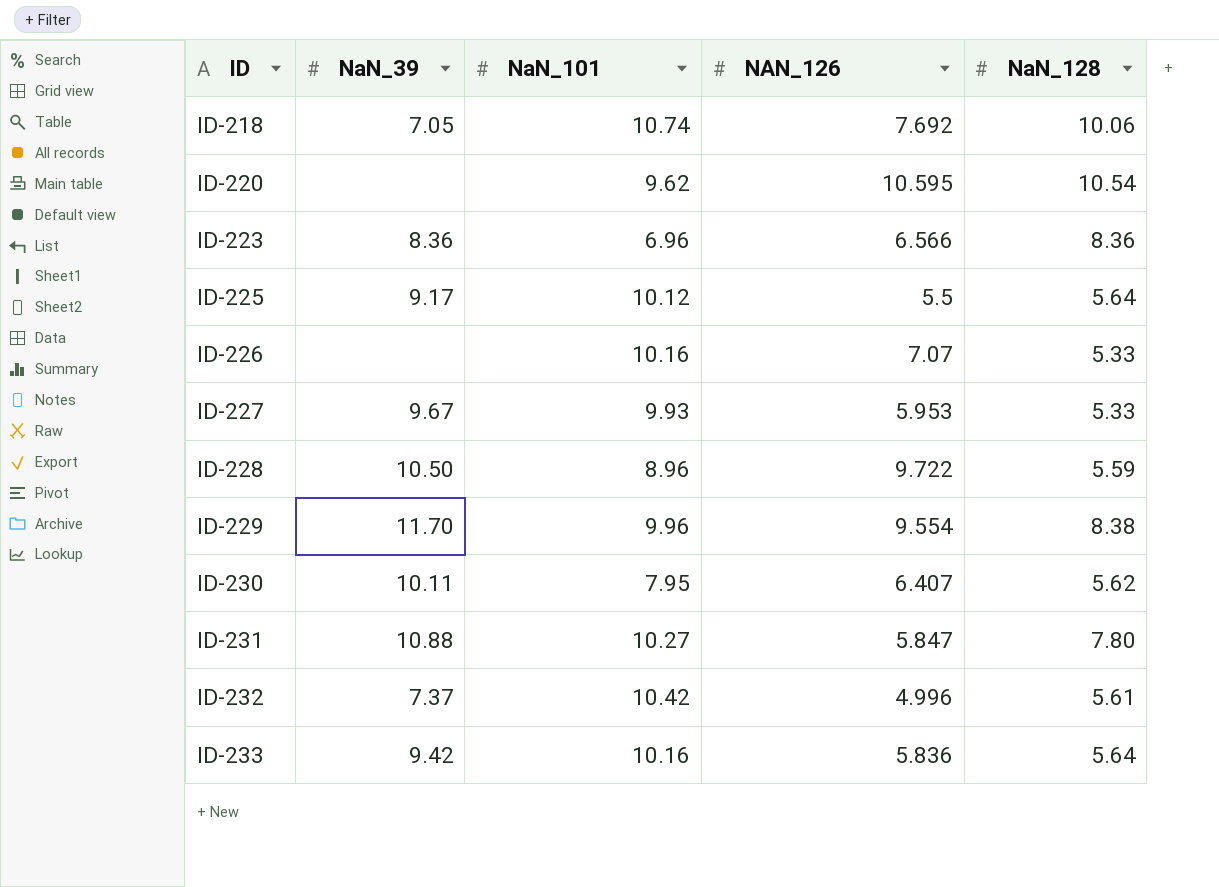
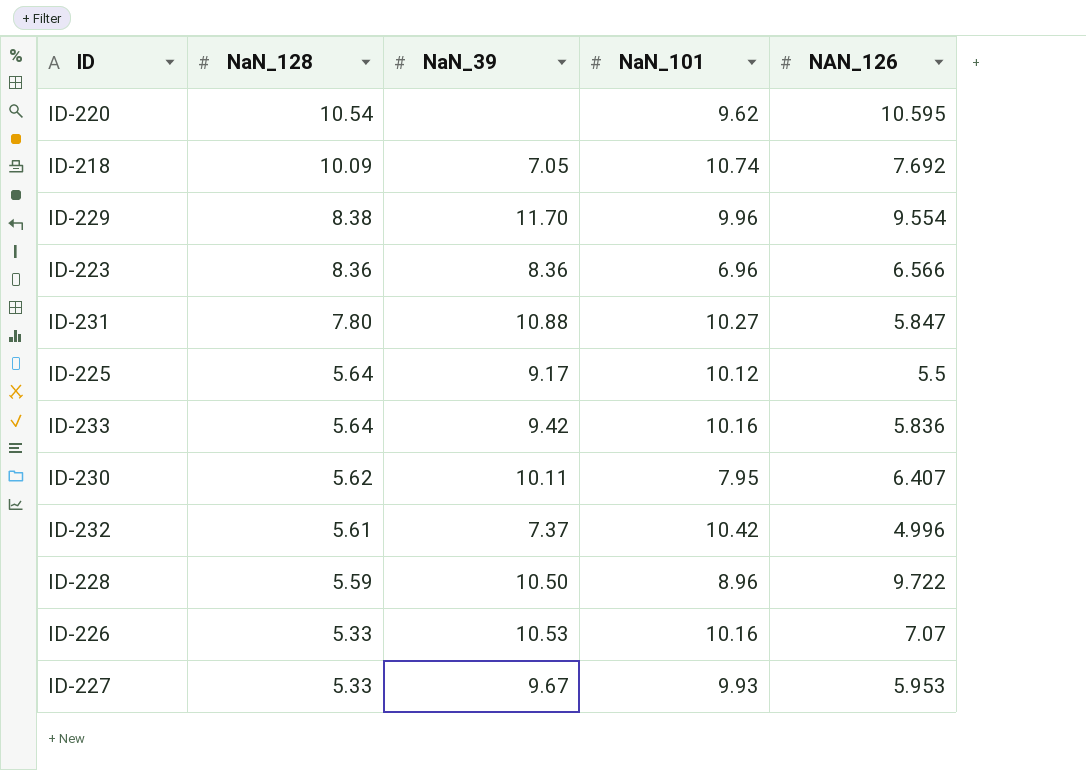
row order: ID ascending -> NaN_128 descending
column NaN_128 | position: 5 -> 2
ID-218 | NaN_128: 10.06 -> 10.09
ID-226 | NaN_39: none -> 10.53

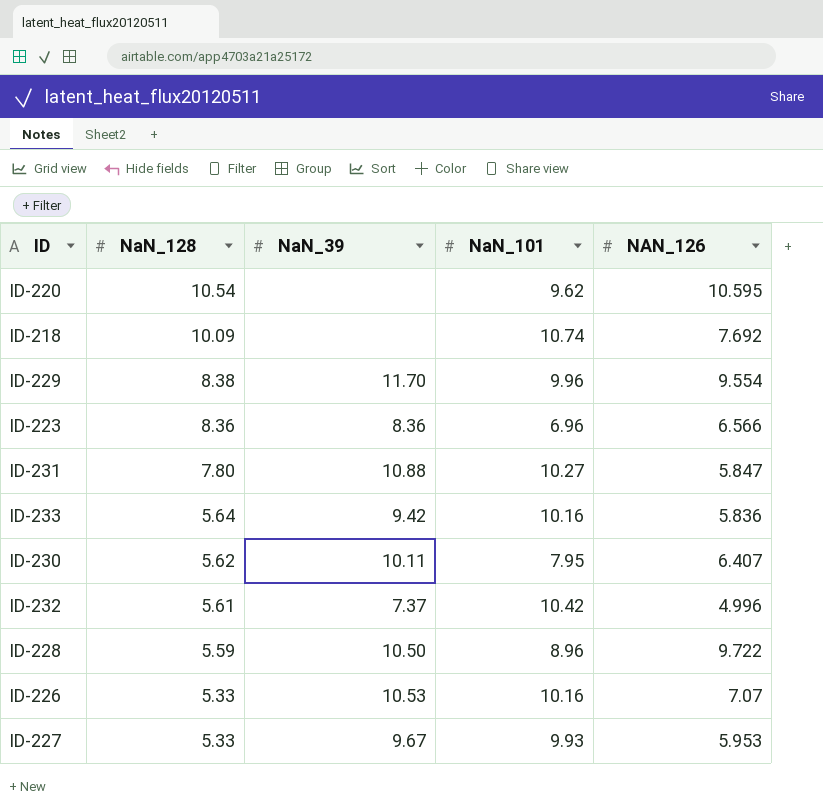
row ID-225: 5.64 | 9.17 | 10.12 | 5.5 -> none
ID-218 | NaN_39: 7.05 -> none

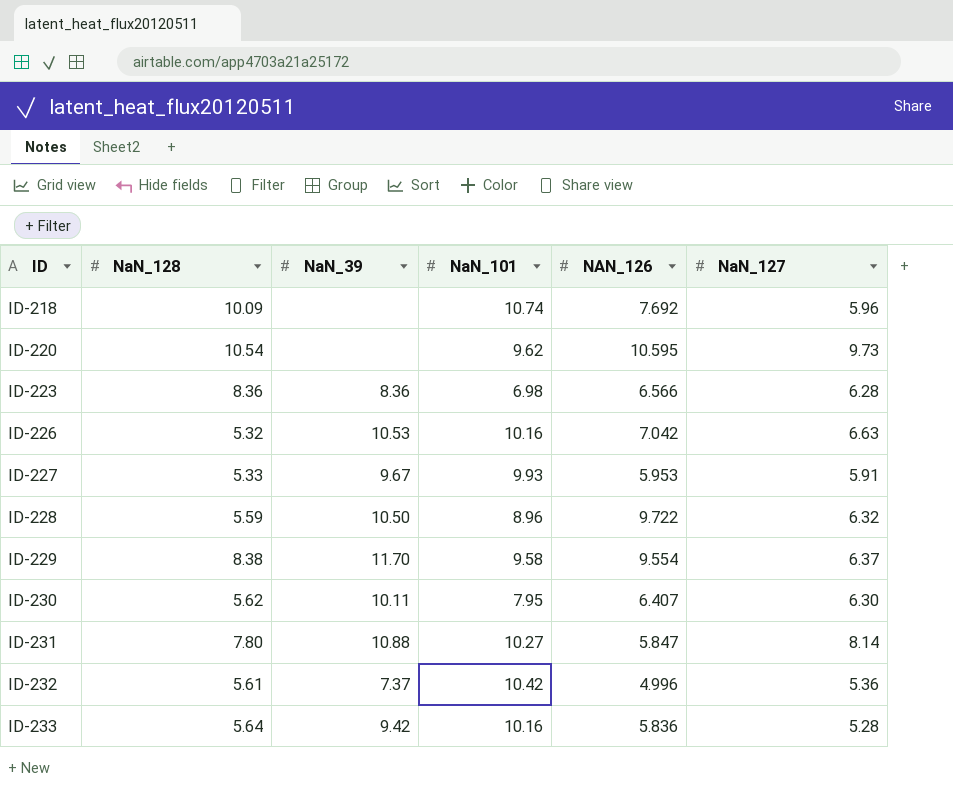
row order: NaN_128 descending -> ID ascending
column NaN_127 | position: none -> 6
ID-223 | NaN_101: 6.96 -> 6.98
ID-226 | NaN_128: 5.33 -> 5.32
ID-226 | NAN_126: 7.07 -> 7.042
ID-229 | NaN_101: 9.96 -> 9.58

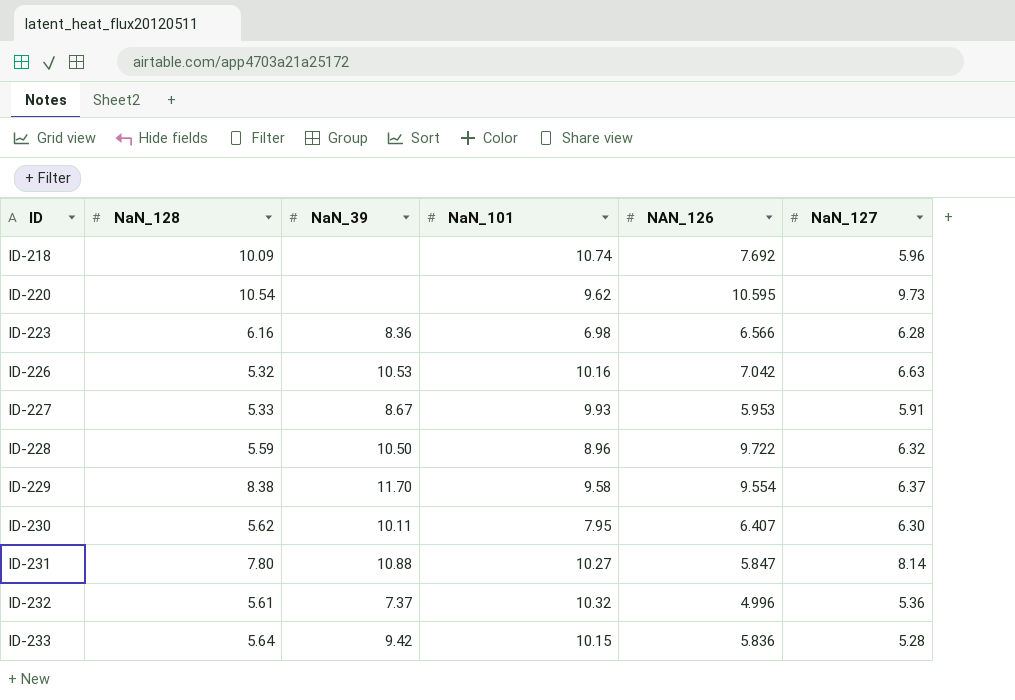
ID-223 | NaN_128: 8.36 -> 6.16
ID-227 | NaN_39: 9.67 -> 8.67
ID-232 | NaN_101: 10.42 -> 10.32
ID-233 | NaN_101: 10.16 -> 10.15

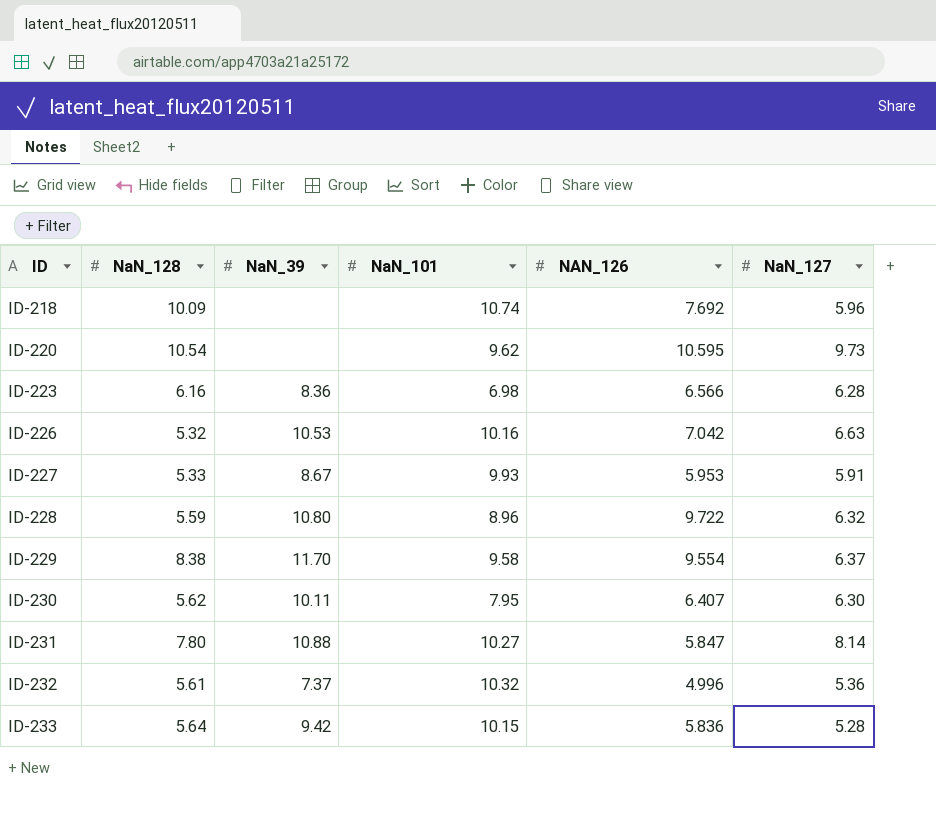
ID-228 | NaN_39: 10.50 -> 10.80

